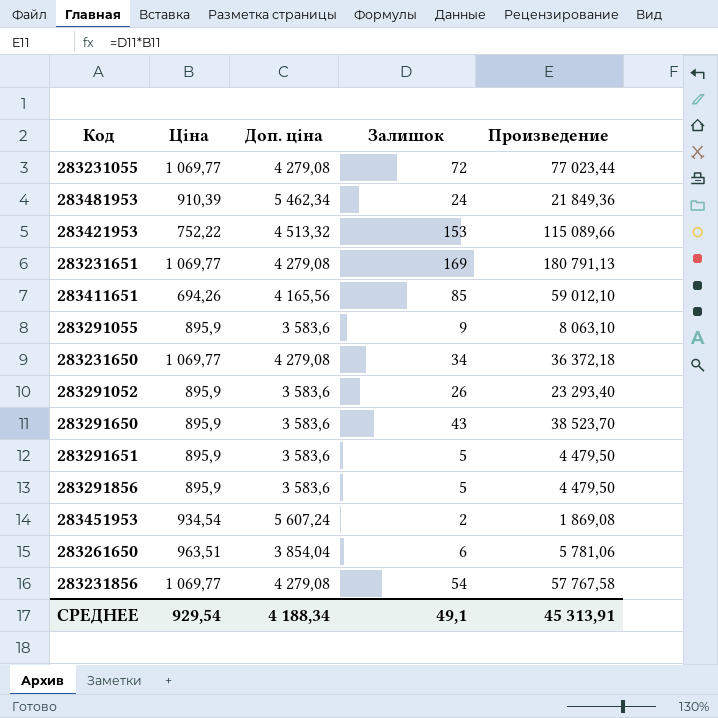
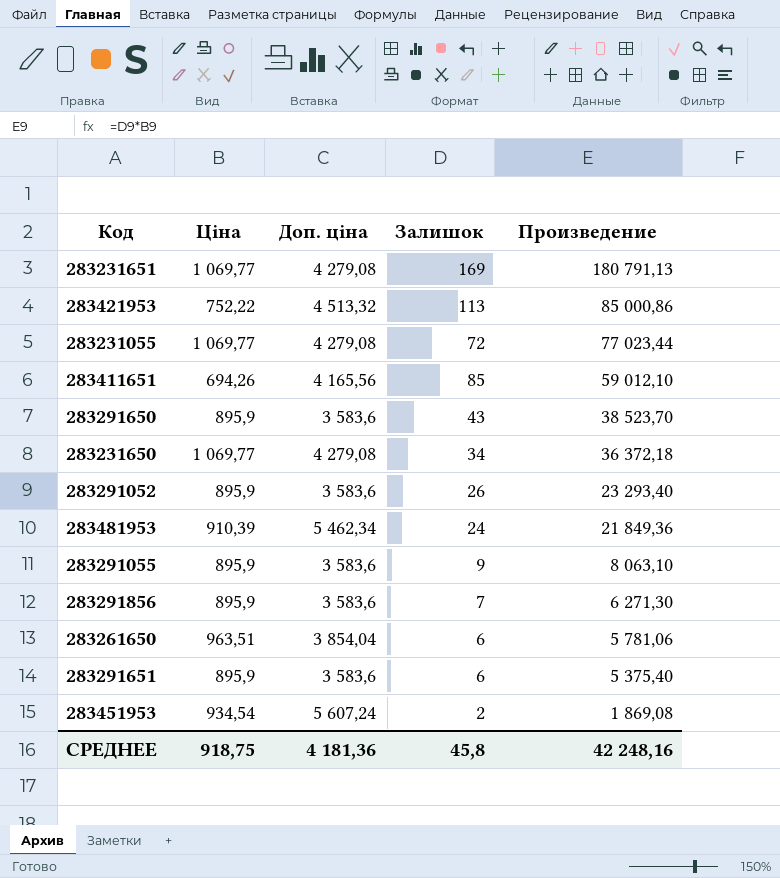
row order: none -> Произведение descending
row 283231856: 1 069,77 | 4 279,08 | 54 | 57 767,58 -> none
283421953 | Залишок: 153 -> 113
283421953 | Произведение: 115 089,66 -> 85 000,86
283291856 | Залишок: 5 -> 7
283291856 | Произведение: 4 479,50 -> 6 271,30
283291651 | Залишок: 5 -> 6
283291651 | Произведение: 4 479,50 -> 5 375,40
СРЕДНЕЕ | Ціна: 929,54 -> 918,75
СРЕДНЕЕ | Доп. ціна: 4 188,34 -> 4 181,36
СРЕДНЕЕ | Залишок: 49,1 -> 45,8
СРЕДНЕЕ | Произведение: 45 313,91 -> 42 248,16

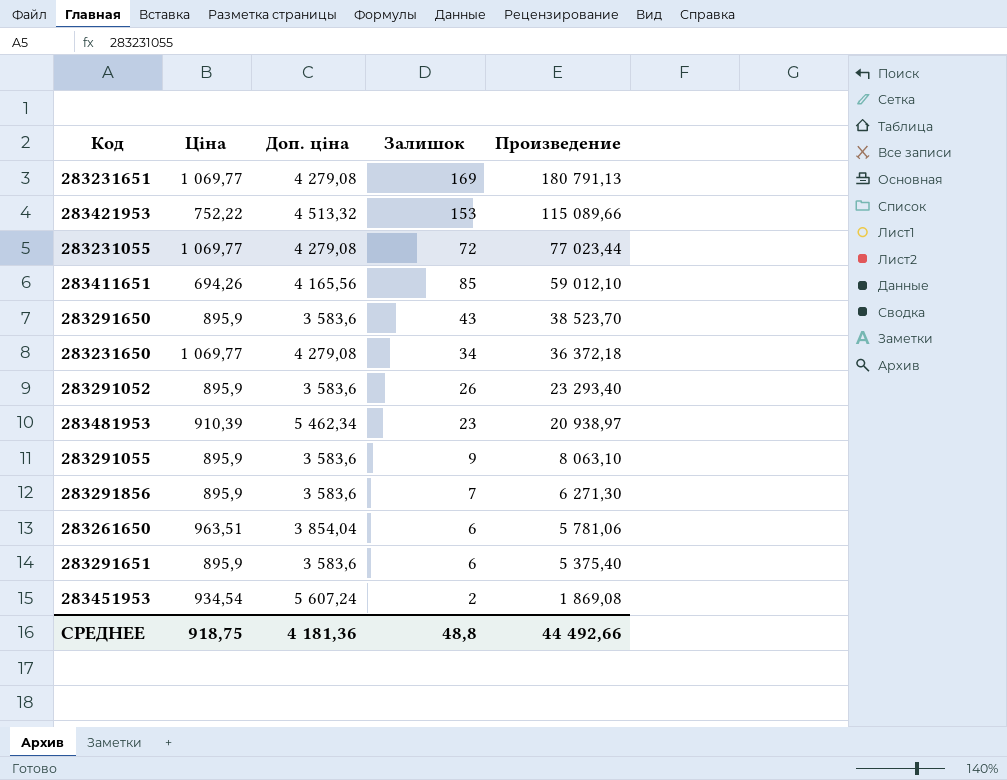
283421953 | Залишок: 113 -> 153
283421953 | Произведение: 85 000,86 -> 115 089,66
283481953 | Залишок: 24 -> 23
283481953 | Произведение: 21 849,36 -> 20 938,97
СРЕДНЕЕ | Залишок: 45,8 -> 48,8
СРЕДНЕЕ | Произведение: 42 248,16 -> 44 492,66

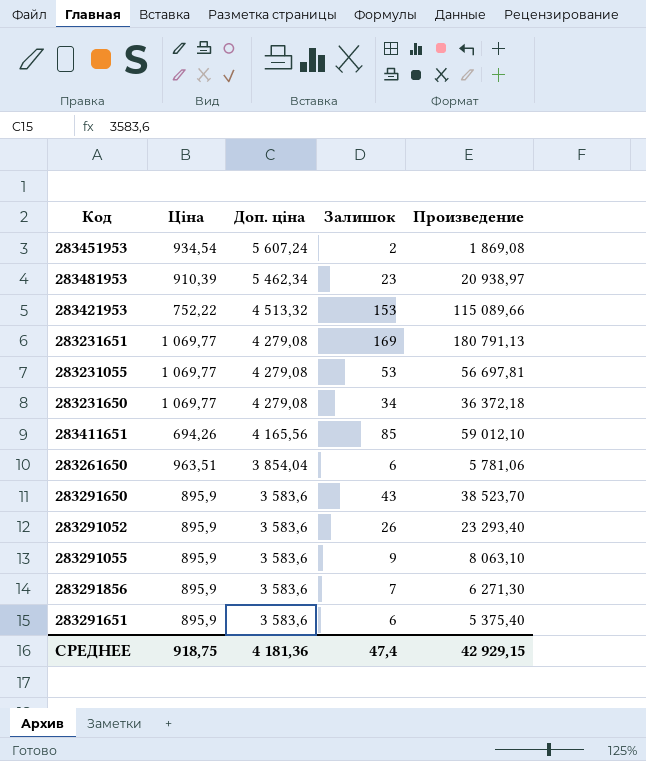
row order: Произведение descending -> Доп. ціна descending
283231055 | Залишок: 72 -> 53
283231055 | Произведение: 77 023,44 -> 56 697,81
СРЕДНЕЕ | Залишок: 48,8 -> 47,4
СРЕДНЕЕ | Произведение: 44 492,66 -> 42 929,15

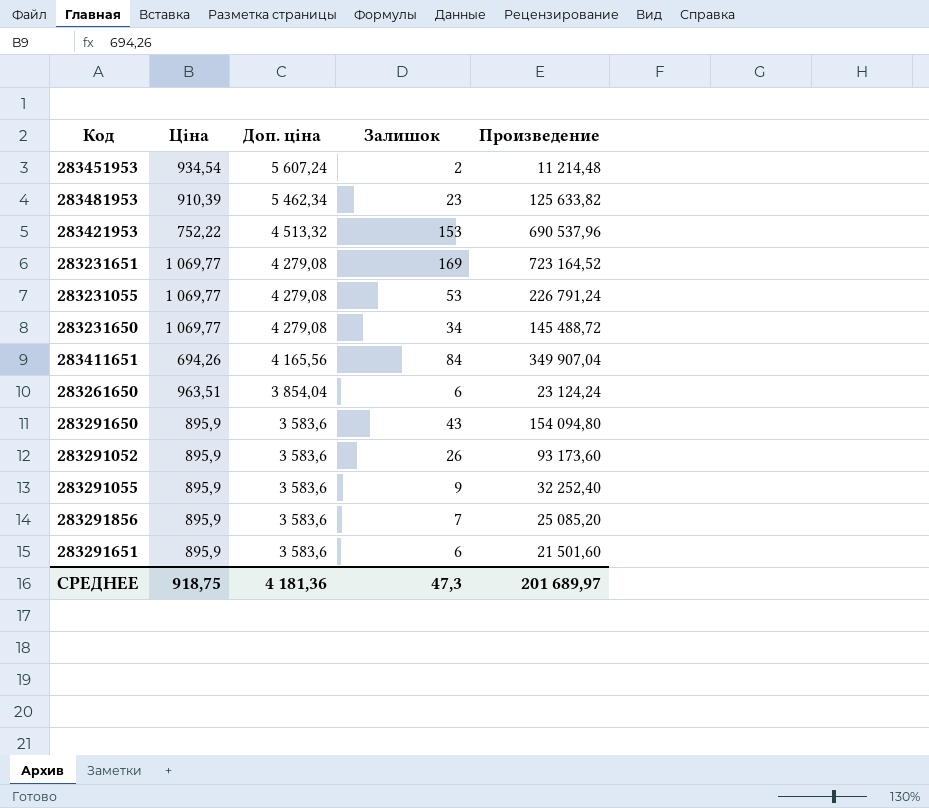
column Произведение | formula: [Ціна] * [Залишок] -> [Доп. ціна] * [Залишок]
283411651 | Залишок: 85 -> 84
СРЕДНЕЕ | Залишок: 47,4 -> 47,3
СРЕДНЕЕ | Произведение: 42 929,15 -> 201 689,97

